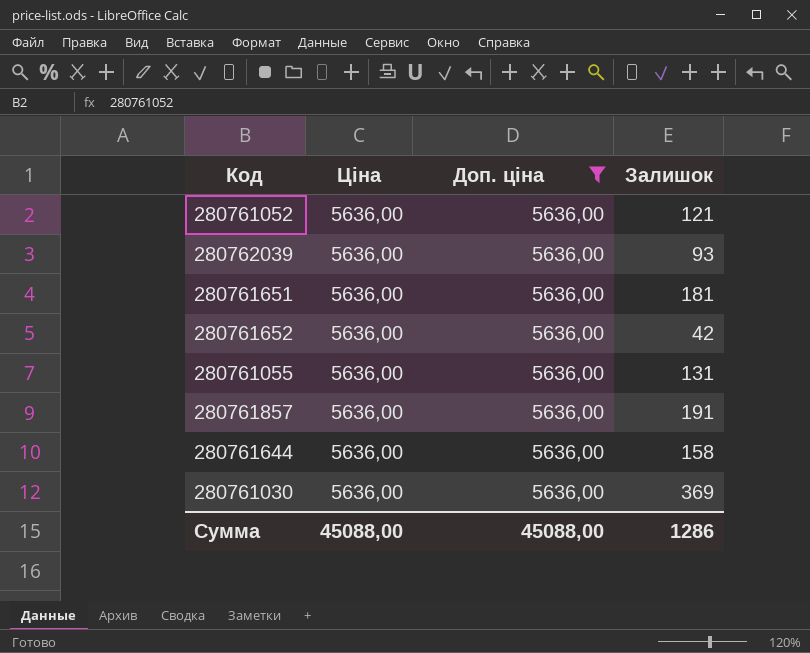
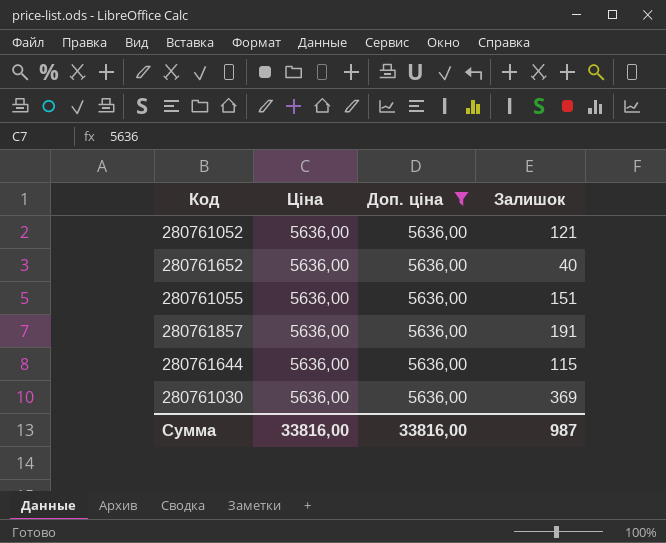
row 280762039: 5636,00 | 5636,00 | 93 -> none
row 280761651: 5636,00 | 5636,00 | 181 -> none
280761652 | Залишок: 42 -> 40
280761055 | Залишок: 131 -> 151
280761644 | Залишок: 158 -> 115
Сумма | Ціна: 45088,00 -> 33816,00
Сумма | Доп. ціна: 45088,00 -> 33816,00
Сумма | Залишок: 1286 -> 987

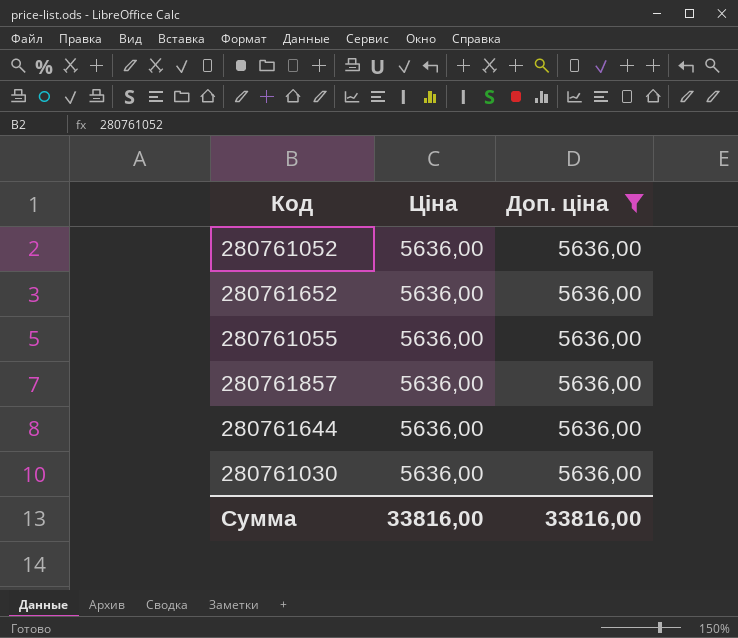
column Залишок | position: 4 -> none

